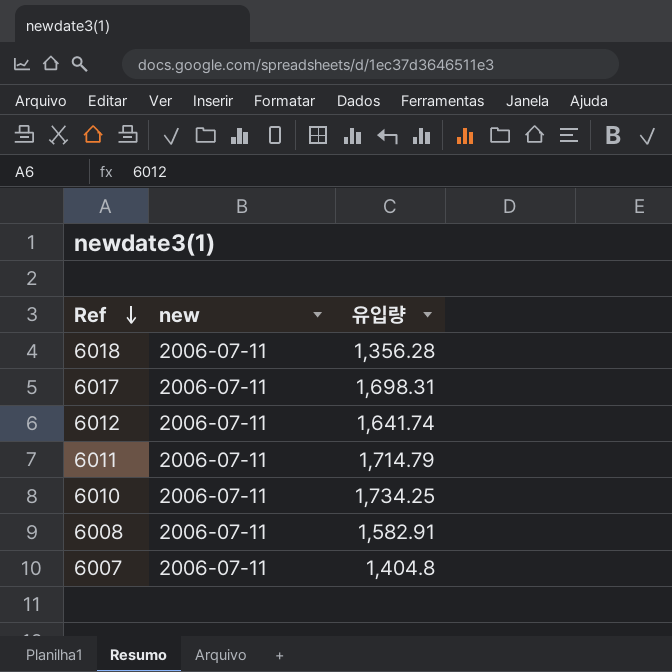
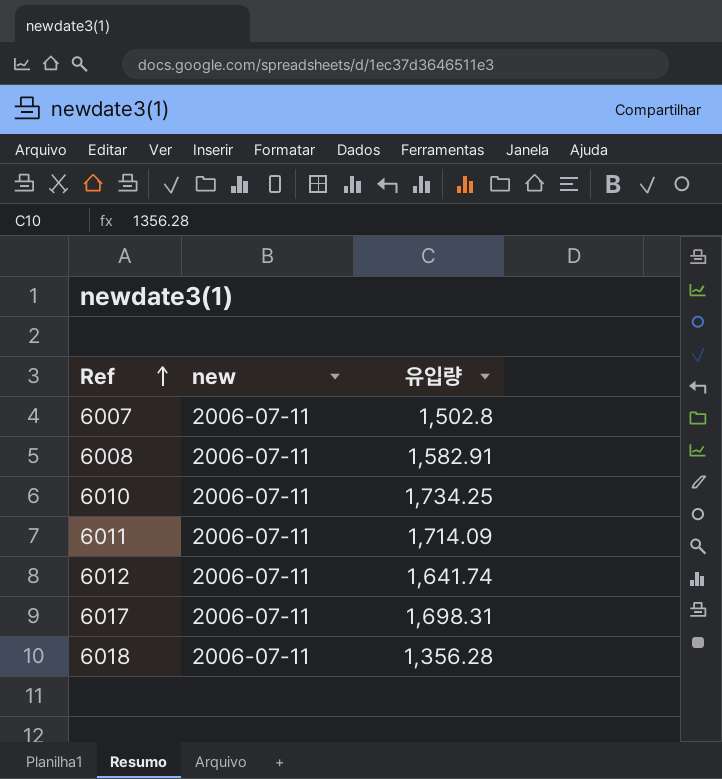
row order: Ref descending -> Ref ascending
6007 | 유입량: 1,404.8 -> 1,502.8
6011 | 유입량: 1,714.79 -> 1,714.09

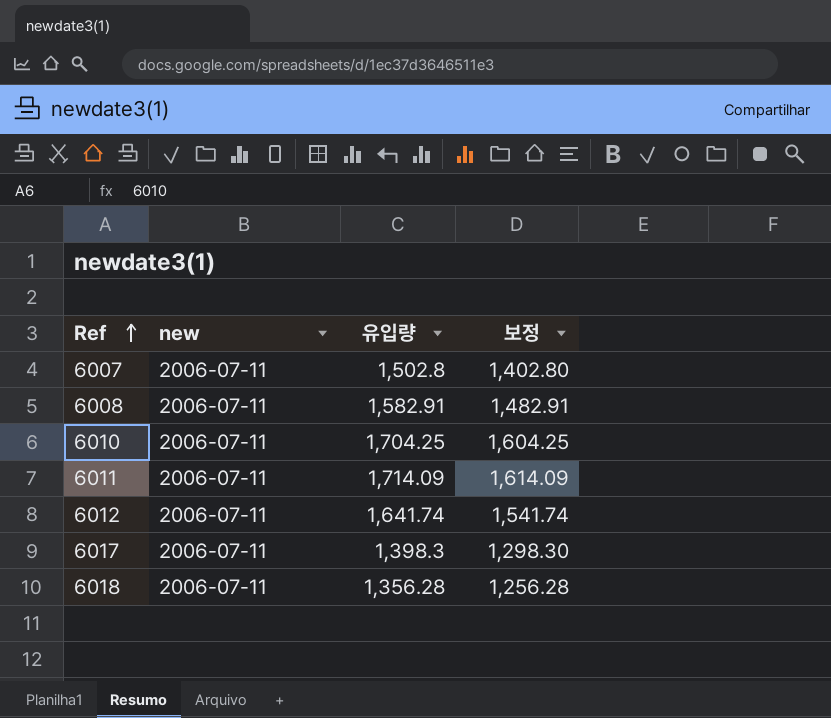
column 보정 | formula: none -> [유입량] - 100
6010 | 유입량: 1,734.25 -> 1,704.25
6017 | 유입량: 1,698.31 -> 1,398.3

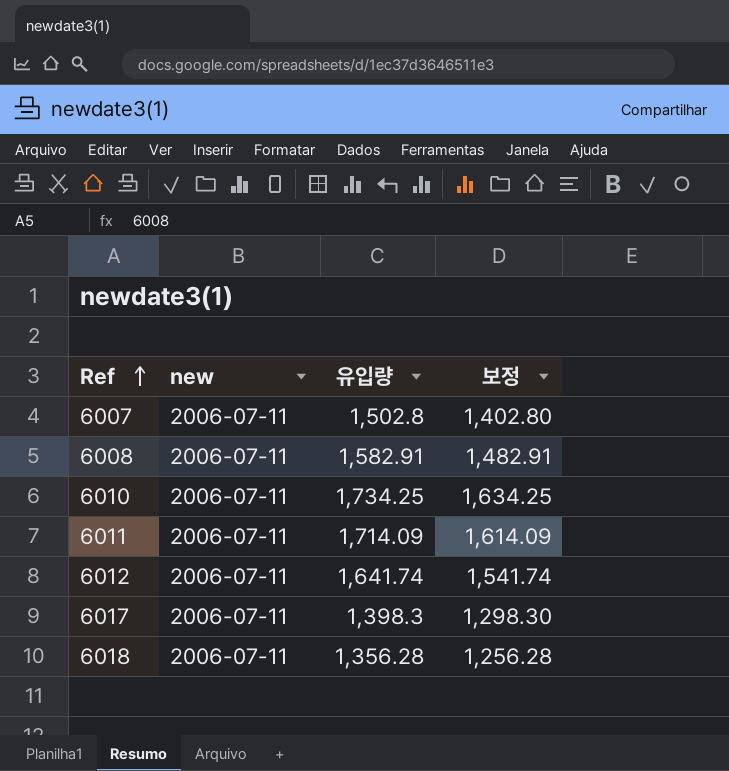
6010 | 유입량: 1,704.25 -> 1,734.25
6010 | 보정: 1,604.25 -> 1,634.25

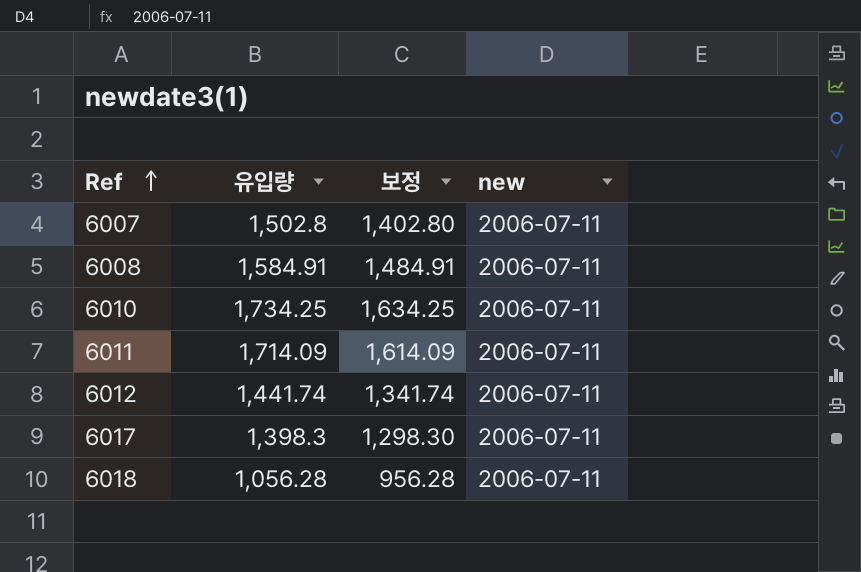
column new | position: 2 -> 4
6008 | 유입량: 1,582.91 -> 1,584.91
6008 | 보정: 1,482.91 -> 1,484.91
6012 | 유입량: 1,641.74 -> 1,441.74
6012 | 보정: 1,541.74 -> 1,341.74
6018 | 유입량: 1,356.28 -> 1,056.28
6018 | 보정: 1,256.28 -> 956.28

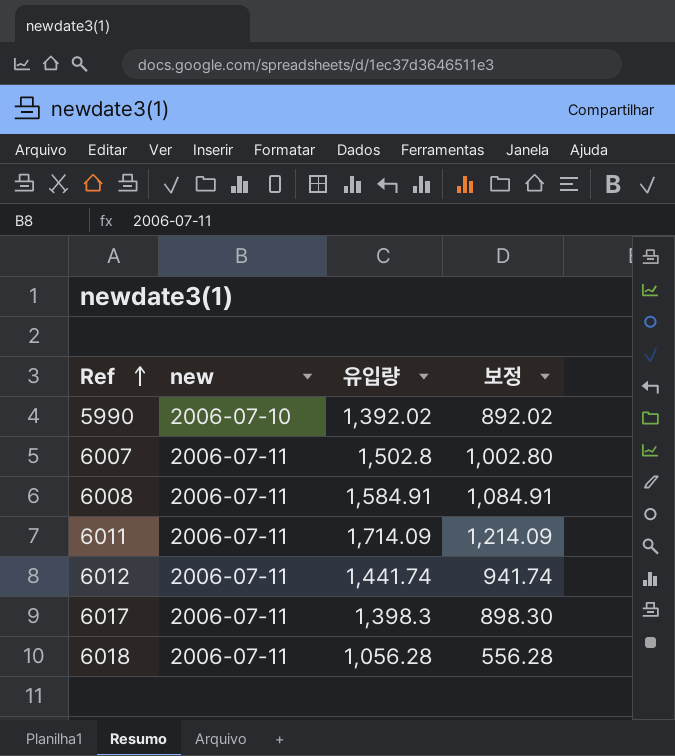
column new | position: 4 -> 2
column 보정 | formula: [유입량] - 100 -> [유입량] - 500
row 6010: 1,734.25 | 1,634.25 | 2006-07-11 -> none
row 5990: none -> 2006-07-10 | 1,392.02 | 892.02

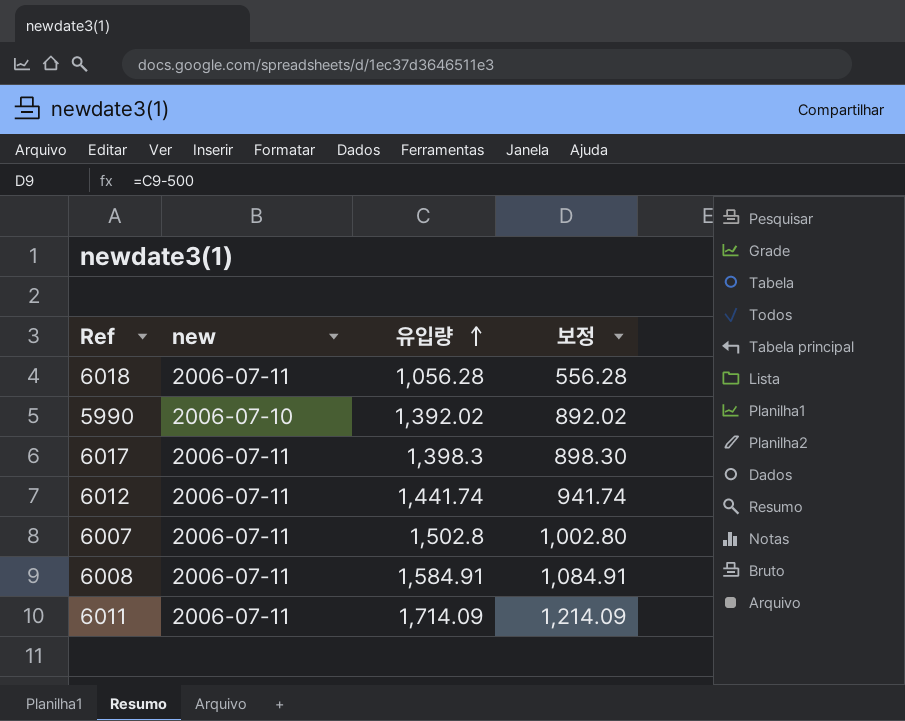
row order: Ref ascending -> 유입량 ascending

